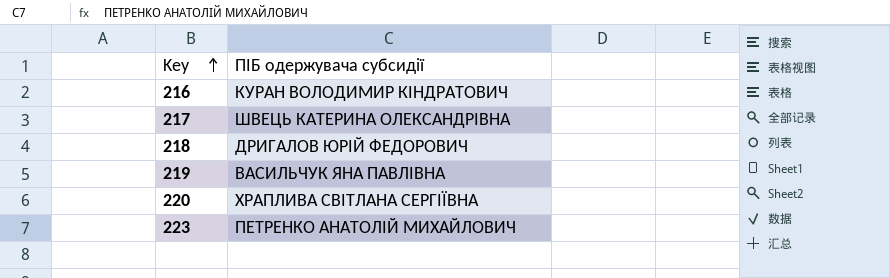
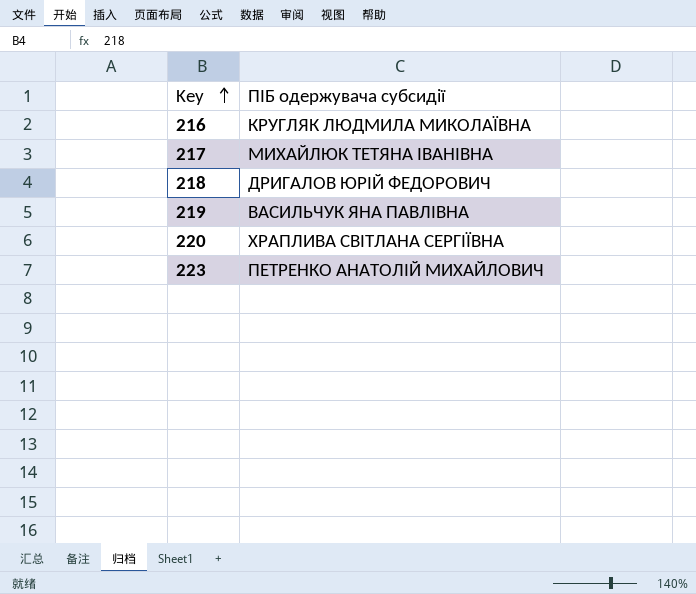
216 | ПІБ одержувача субсидії: КУРАН ВОЛОДИМИР КІНДРАТОВИЧ -> КРУГЛЯК ЛЮДМИЛА МИКОЛАЇВНА
217 | ПІБ одержувача субсидії: ШВЕЦЬ КАТЕРИНА ОЛЕКСАНДРІВНА -> МИХАЙЛЮК ТЕТЯНА ІВАНІВНА

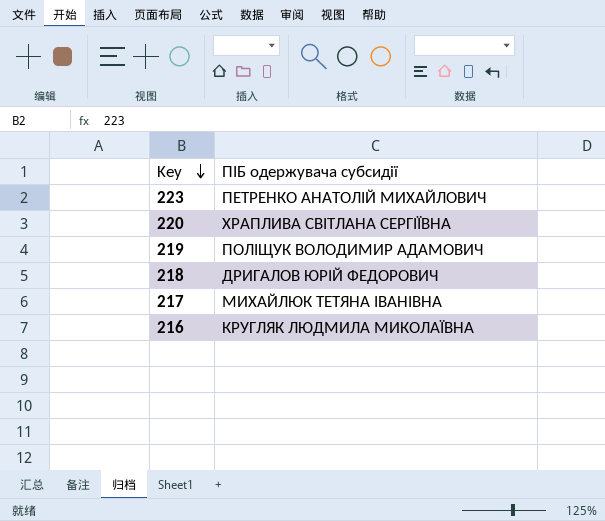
row order: Key ascending -> Key descending
219 | ПІБ одержувача субсидії: ВАСИЛЬЧУК ЯНА ПАВЛІВНА -> ПОЛІЩУК ВОЛОДИМИР АДАМОВИЧ

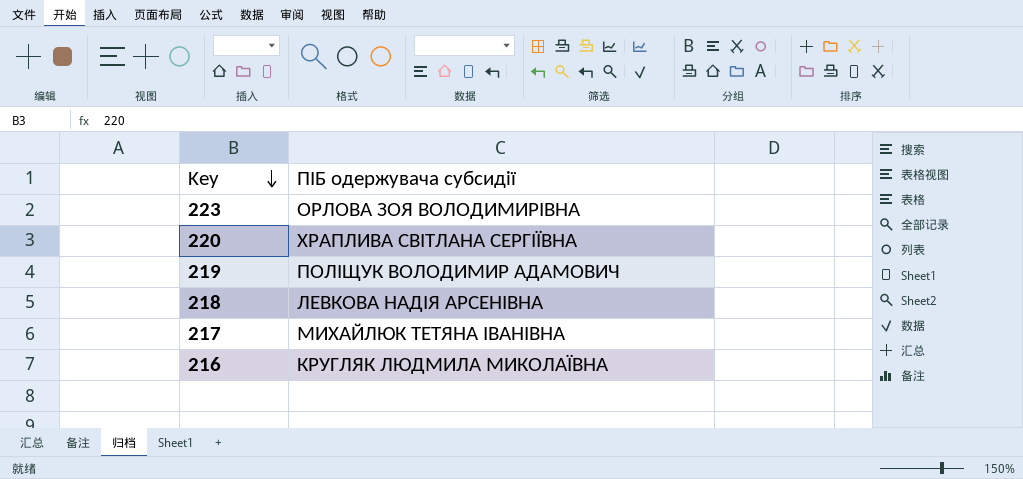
223 | ПІБ одержувача субсидії: ПЕТРЕНКО АНАТОЛІЙ МИХАЙЛОВИЧ -> ОРЛОВА ЗОЯ ВОЛОДИМИРІВНА
218 | ПІБ одержувача субсидії: ДРИГАЛОВ ЮРІЙ ФЕДОРОВИЧ -> ЛЕВКОВА НАДІЯ АРСЕНІВНА

